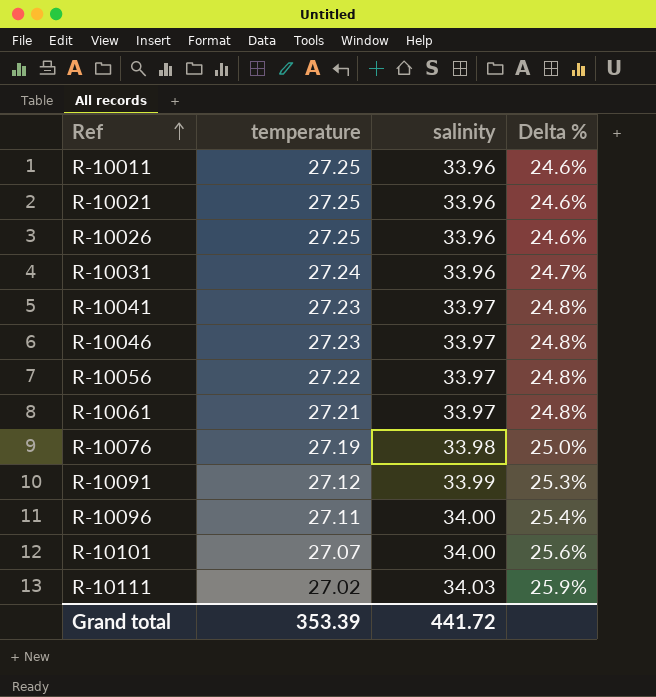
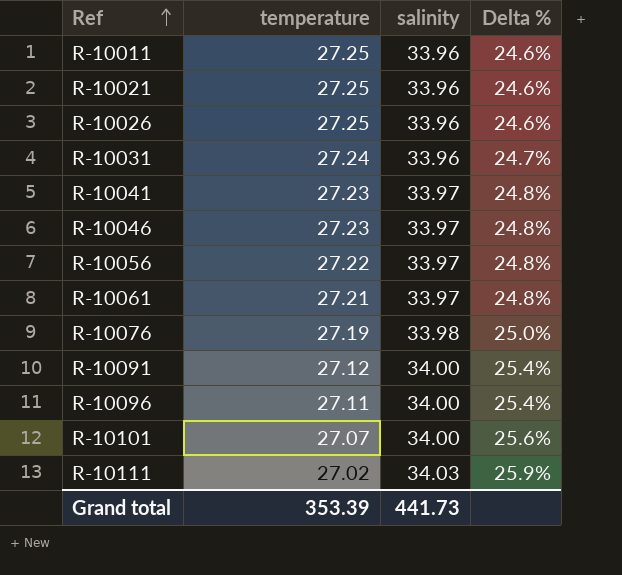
R-10091 | salinity: 33.99 -> 34.00
R-10091 | Delta %: 25.3% -> 25.4%
Grand total | salinity: 441.72 -> 441.73

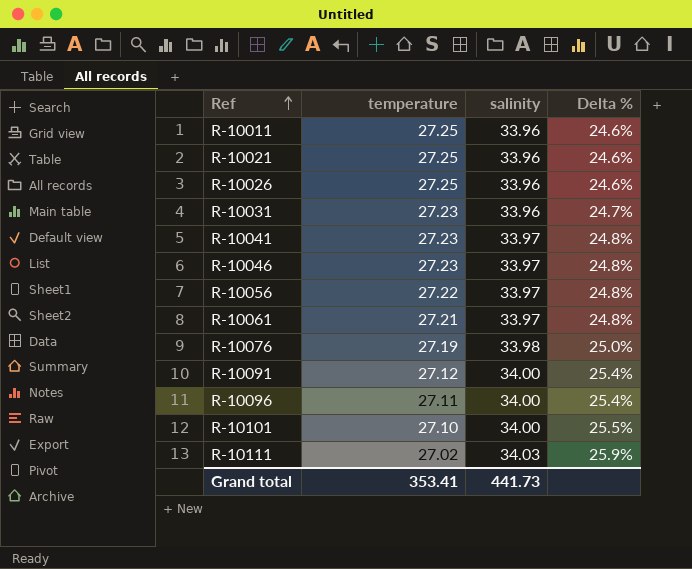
R-10031 | temperature: 27.24 -> 27.23
R-10101 | temperature: 27.07 -> 27.10
R-10101 | Delta %: 25.6% -> 25.5%
Grand total | temperature: 353.39 -> 353.41

